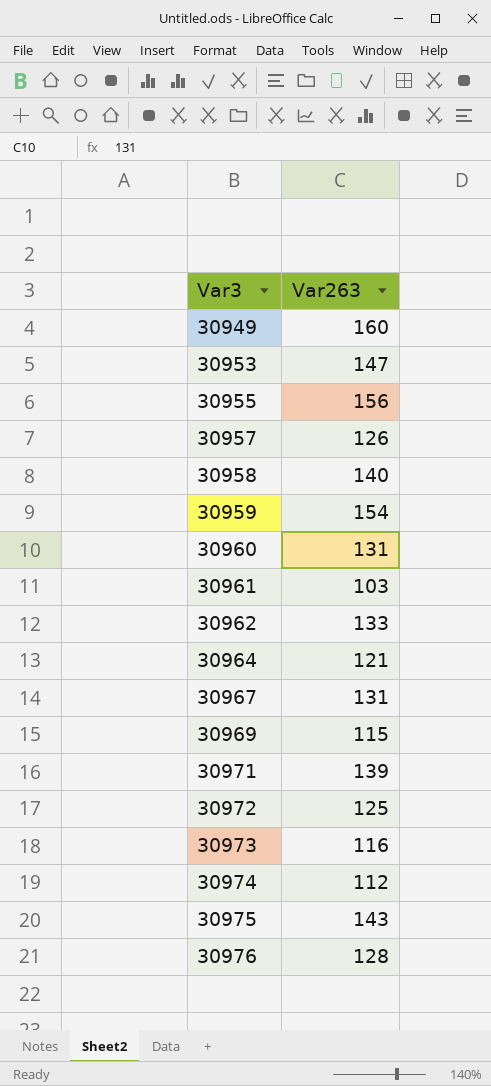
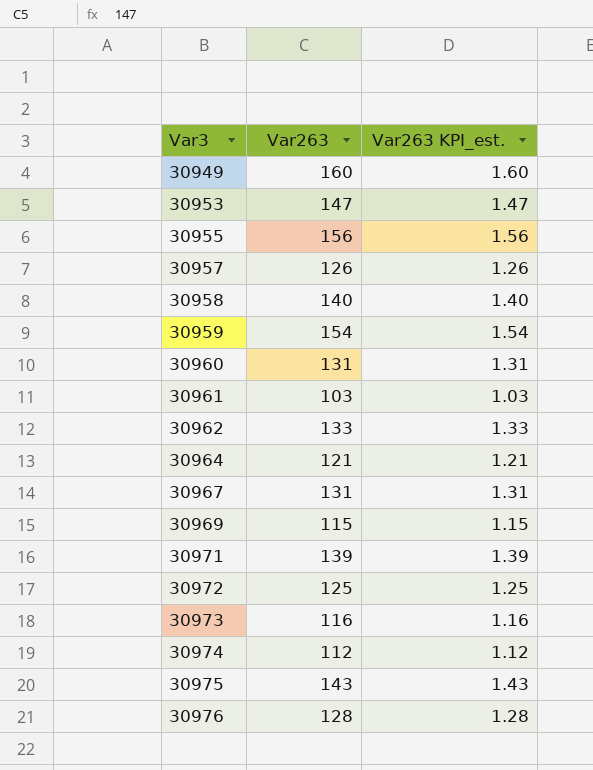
column Var263 KPI_est. | formula: none -> [Var263] * 0.01

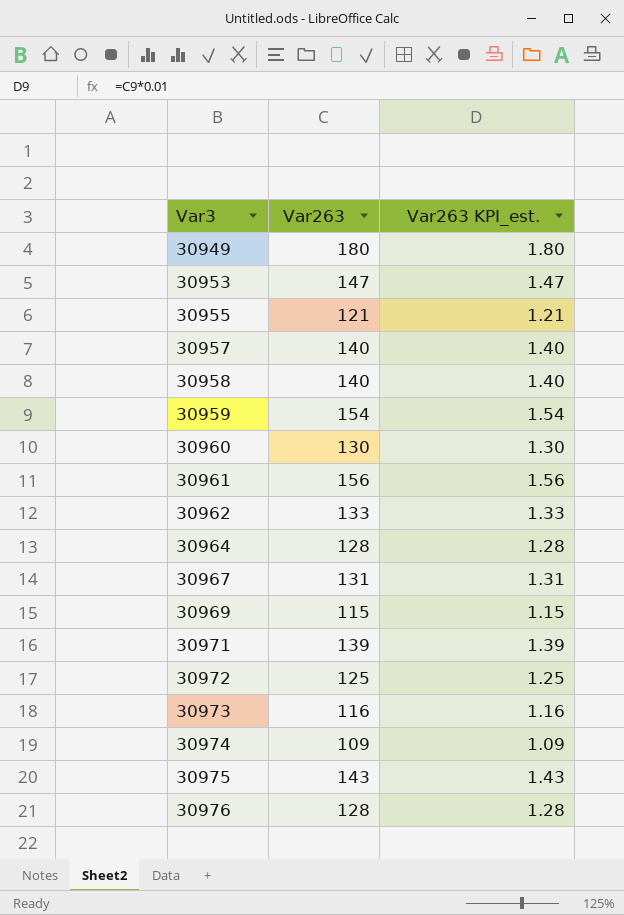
30949 | Var263: 160 -> 180
30949 | Var263 KPI_est.: 1.60 -> 1.80
30955 | Var263: 156 -> 121
30955 | Var263 KPI_est.: 1.56 -> 1.21
30957 | Var263: 126 -> 140
30957 | Var263 KPI_est.: 1.26 -> 1.40
30960 | Var263: 131 -> 130
30960 | Var263 KPI_est.: 1.31 -> 1.30
30961 | Var263: 103 -> 156
30961 | Var263 KPI_est.: 1.03 -> 1.56
30964 | Var263: 121 -> 128
30964 | Var263 KPI_est.: 1.21 -> 1.28
30974 | Var263: 112 -> 109
30974 | Var263 KPI_est.: 1.12 -> 1.09

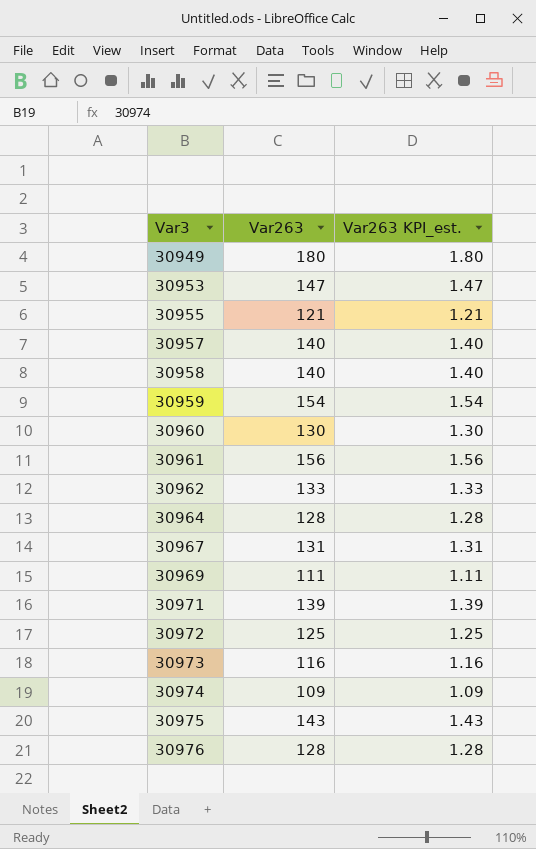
30969 | Var263: 115 -> 111
30969 | Var263 KPI_est.: 1.15 -> 1.11

